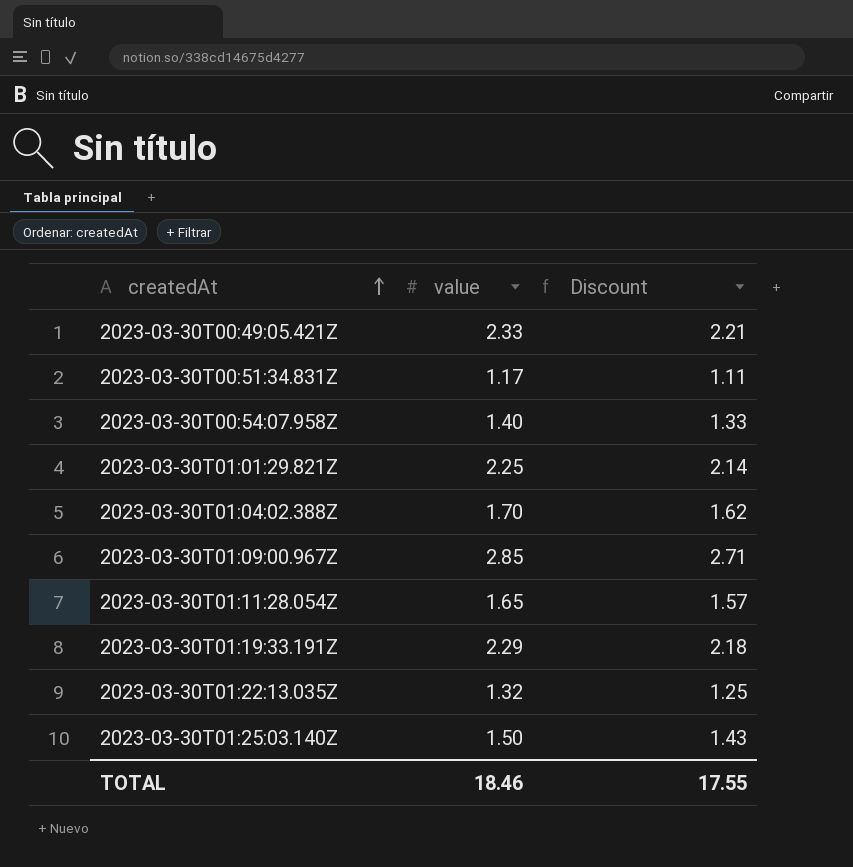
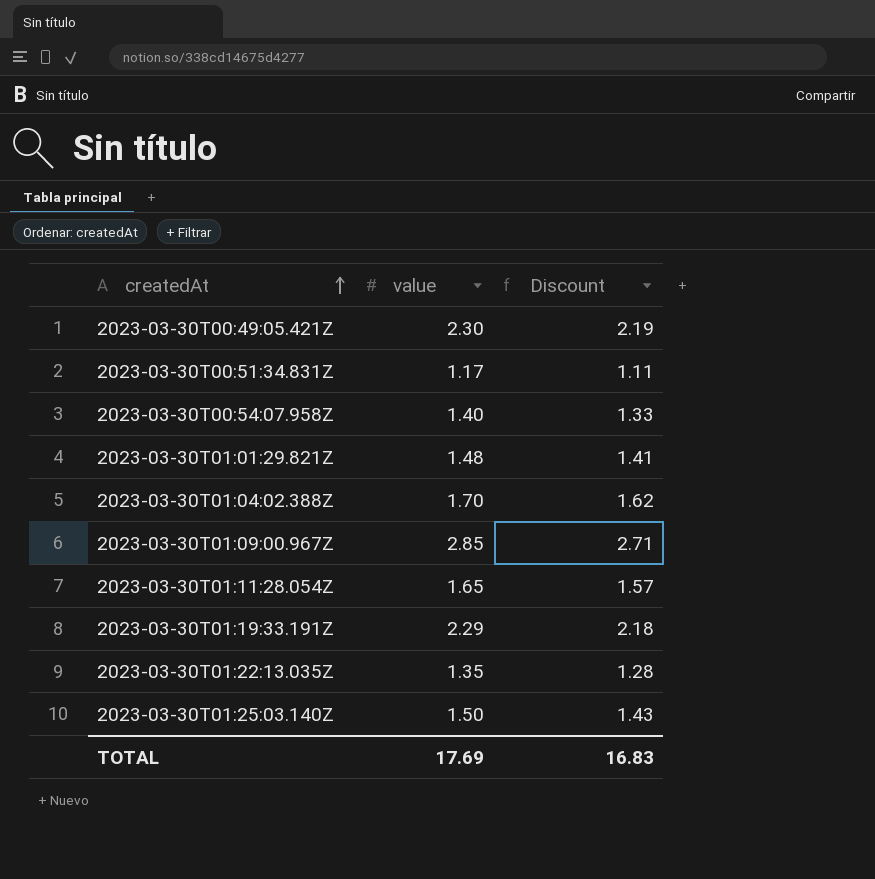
2023-03-30T00:49:05.421Z | value: 2.33 -> 2.30
2023-03-30T00:49:05.421Z | Discount: 2.21 -> 2.19
2023-03-30T01:01:29.821Z | value: 2.25 -> 1.48
2023-03-30T01:01:29.821Z | Discount: 2.14 -> 1.41
2023-03-30T01:22:13.035Z | value: 1.32 -> 1.35
2023-03-30T01:22:13.035Z | Discount: 1.25 -> 1.28
TOTAL | value: 18.46 -> 17.69
TOTAL | Discount: 17.55 -> 16.83

